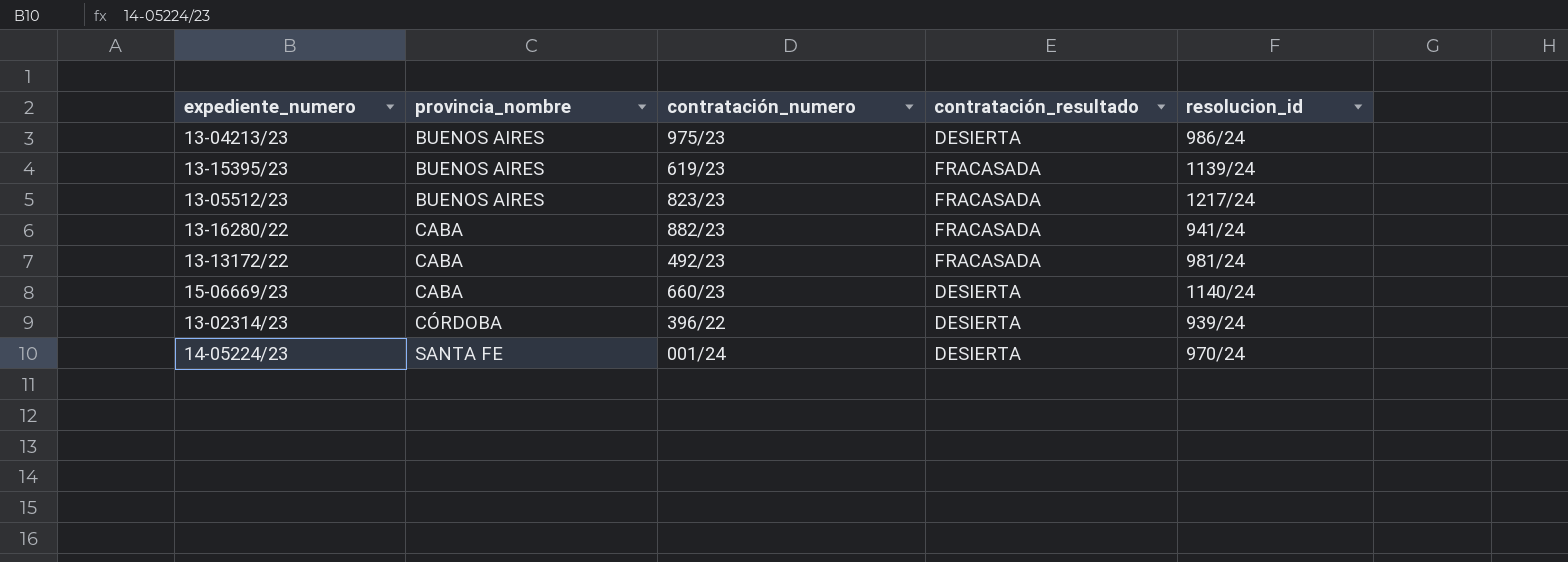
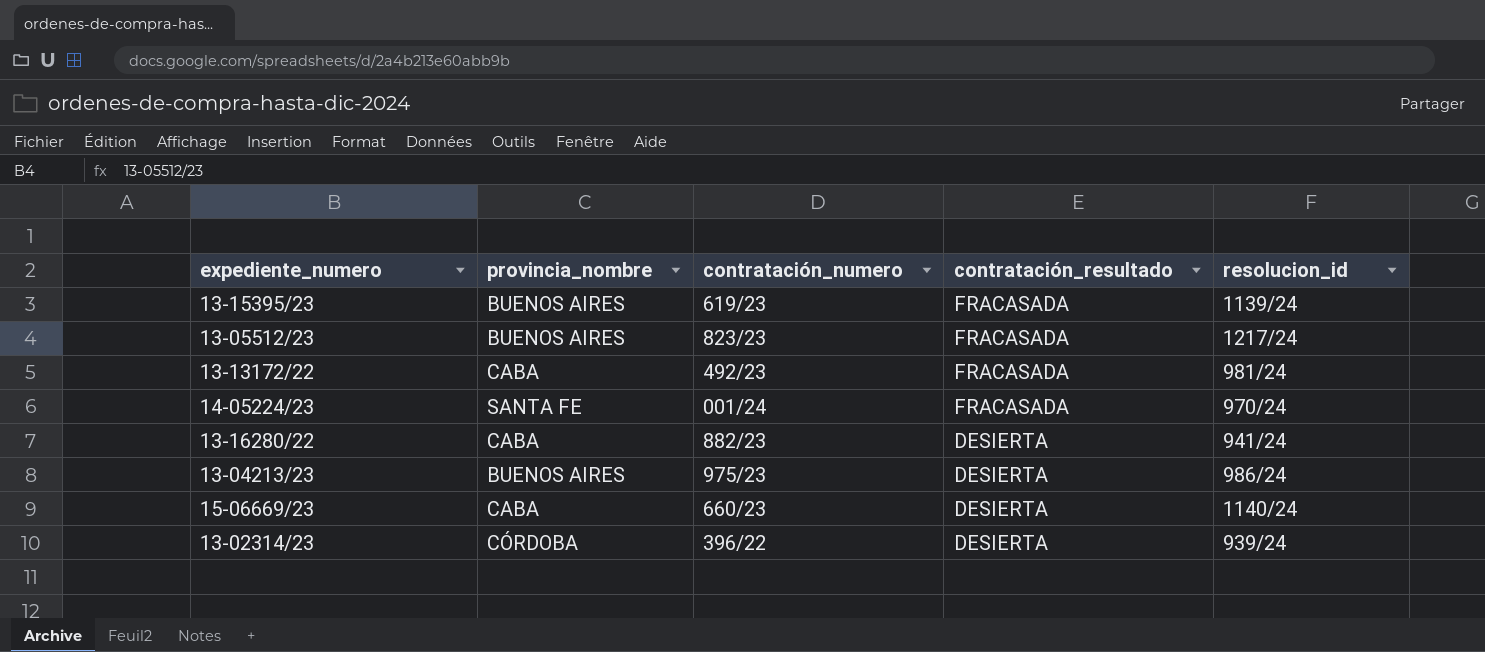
row order: provincia_nombre ascending -> contratación_resultado descending
14-05224/23 | contratación_resultado: DESIERTA -> FRACASADA
13-16280/22 | contratación_resultado: FRACASADA -> DESIERTA

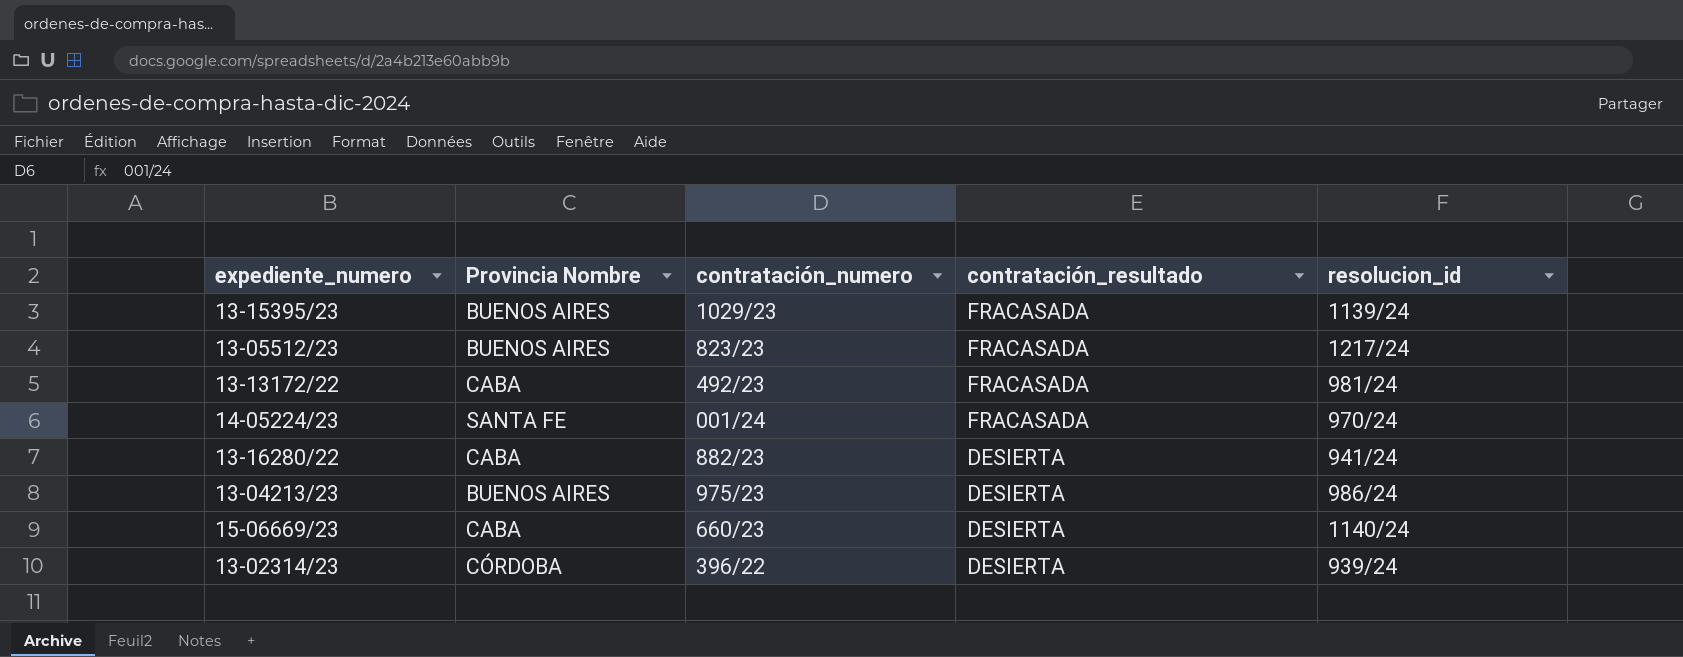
column name: provincia_nombre -> Provincia Nombre
13-15395/23 | contratación_numero: 619/23 -> 1029/23

